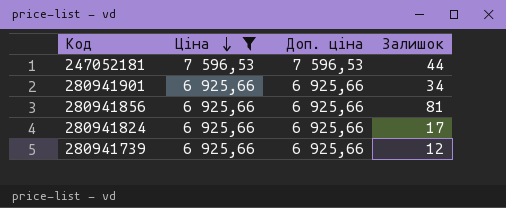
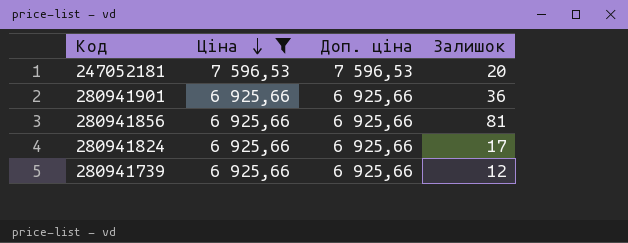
247052181 | Залишок: 44 -> 20
280941901 | Залишок: 34 -> 36

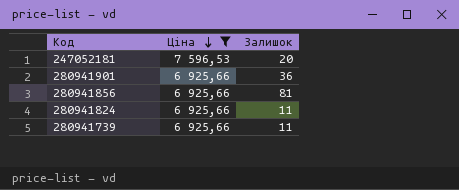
column Доп. ціна | position: 3 -> none
280941824 | Залишок: 17 -> 11
280941739 | Залишок: 12 -> 11

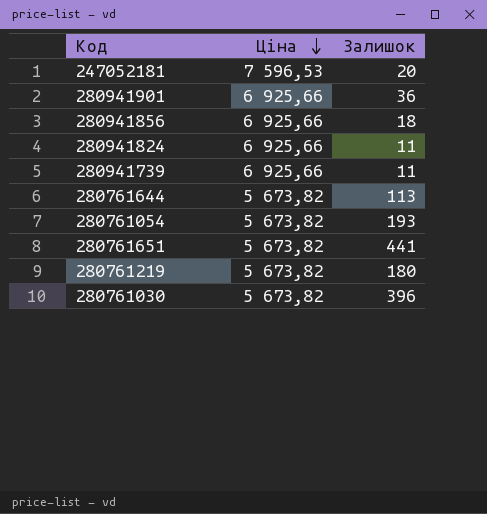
filter: Ціна != 5 673,82 -> none
280941856 | Залишок: 81 -> 18

